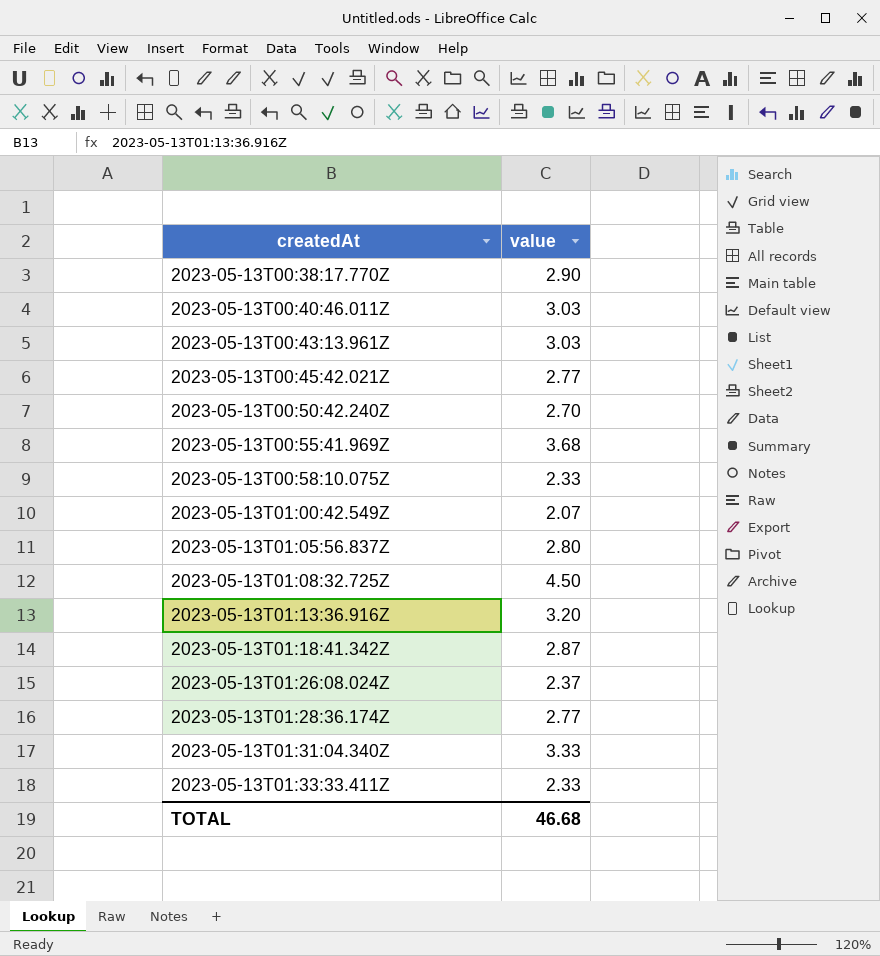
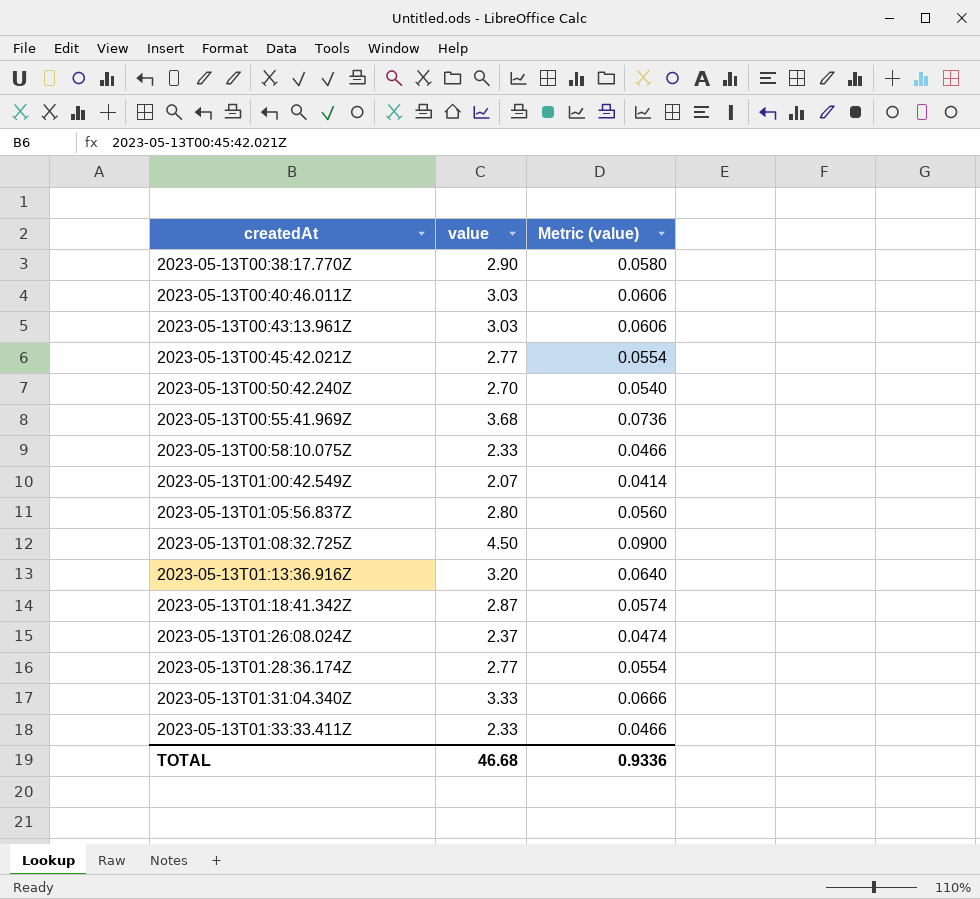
column Metric (value) | formula: none -> [value] * 0.02

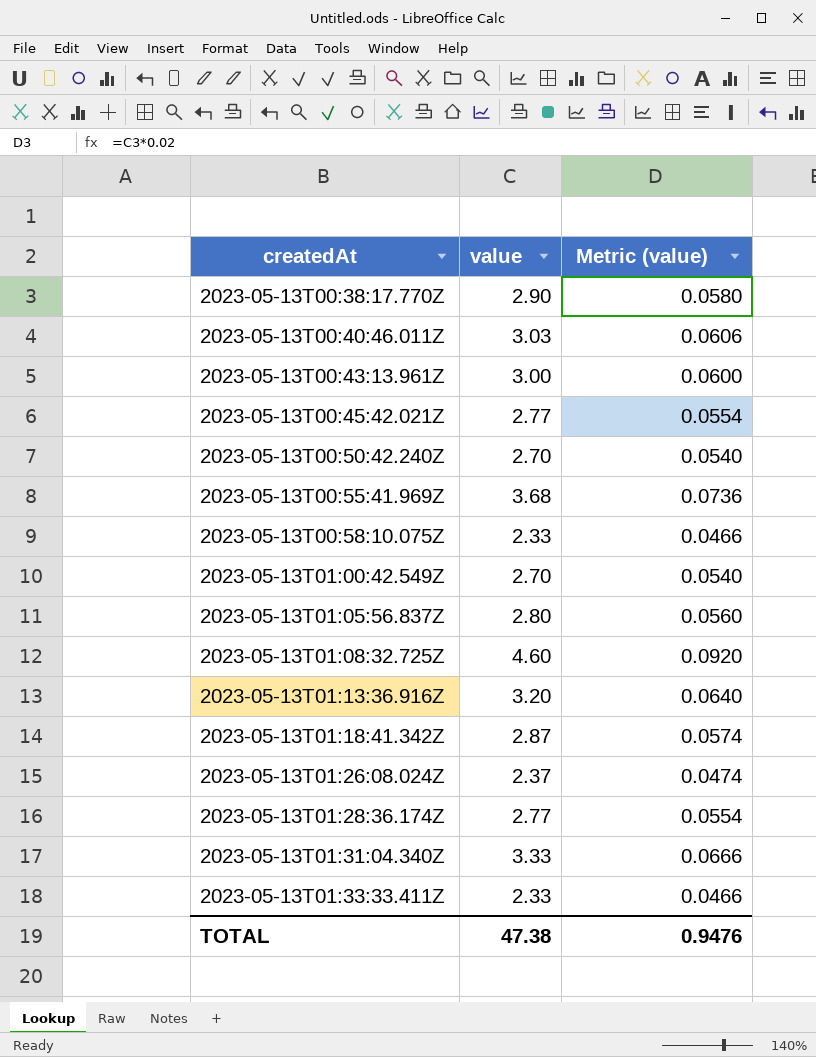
2023-05-13T00:43:13.961Z | value: 3.03 -> 3.00
2023-05-13T00:43:13.961Z | Metric (value): 0.0606 -> 0.0600
2023-05-13T01:00:42.549Z | value: 2.07 -> 2.70
2023-05-13T01:00:42.549Z | Metric (value): 0.0414 -> 0.0540
2023-05-13T01:08:32.725Z | value: 4.50 -> 4.60
2023-05-13T01:08:32.725Z | Metric (value): 0.0900 -> 0.0920
TOTAL | value: 46.68 -> 47.38
TOTAL | Metric (value): 0.9336 -> 0.9476

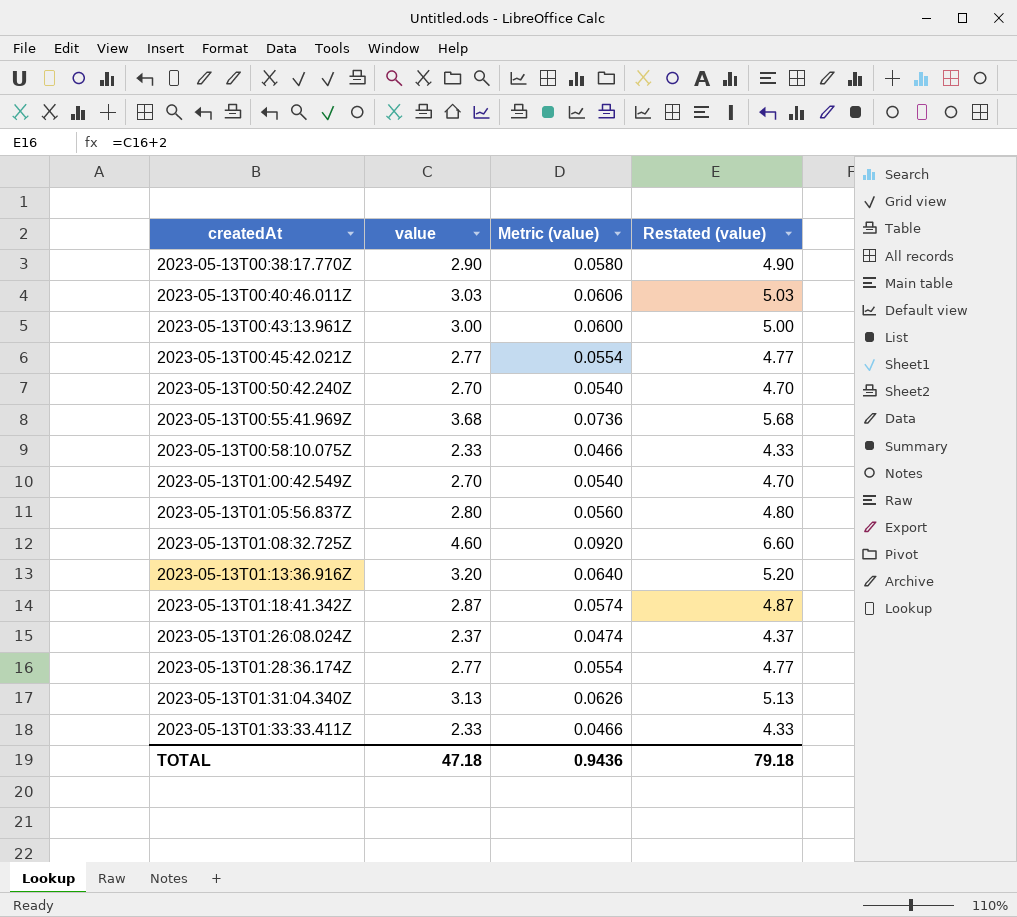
column Restated (value) | formula: none -> [value] + 2
2023-05-13T01:31:04.340Z | value: 3.33 -> 3.13
2023-05-13T01:31:04.340Z | Metric (value): 0.0666 -> 0.0626
TOTAL | value: 47.38 -> 47.18
TOTAL | Metric (value): 0.9476 -> 0.9436

